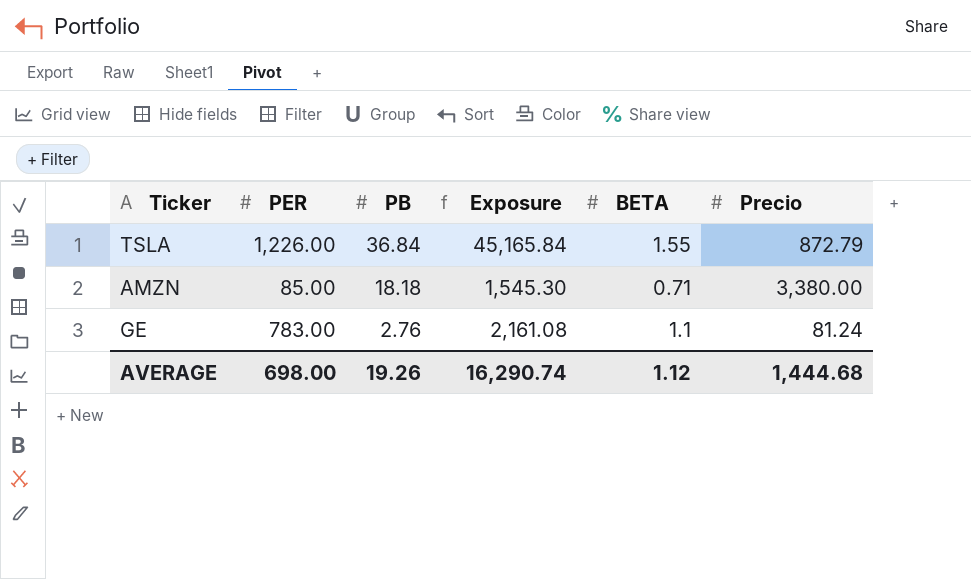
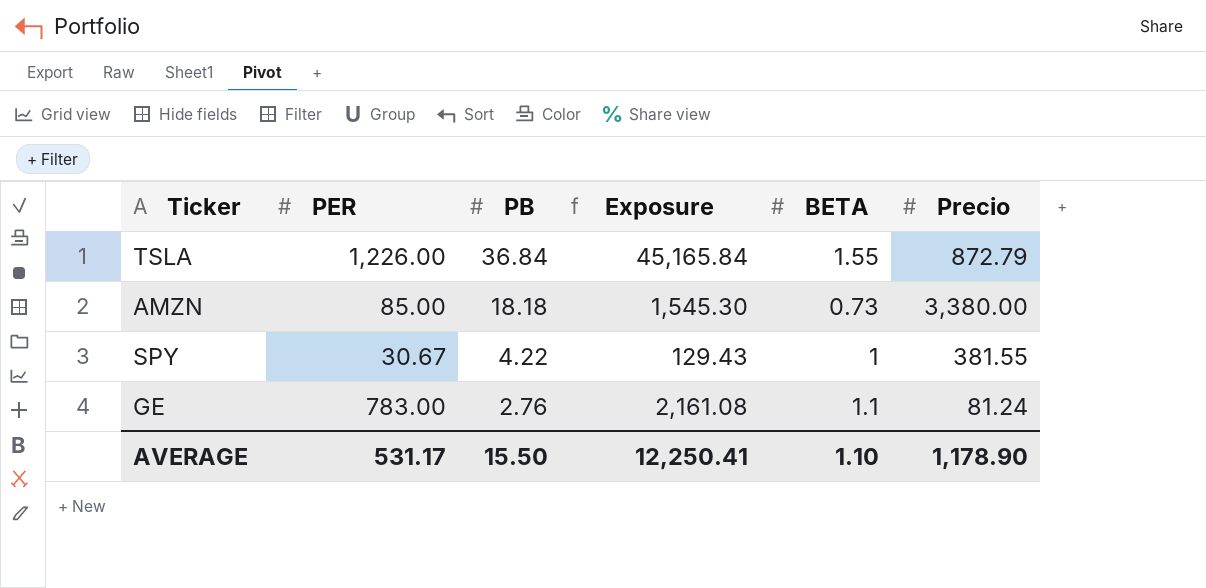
AMZN | BETA: 0.71 -> 0.73
row SPY: none -> 30.67 | 4.22 | 129.43 | 1 | 381.55
AVERAGE | PER: 698.00 -> 531.17
AVERAGE | PB: 19.26 -> 15.50
AVERAGE | Exposure: 16,290.74 -> 12,250.41
AVERAGE | BETA: 1.12 -> 1.10
AVERAGE | Precio: 1,444.68 -> 1,178.90

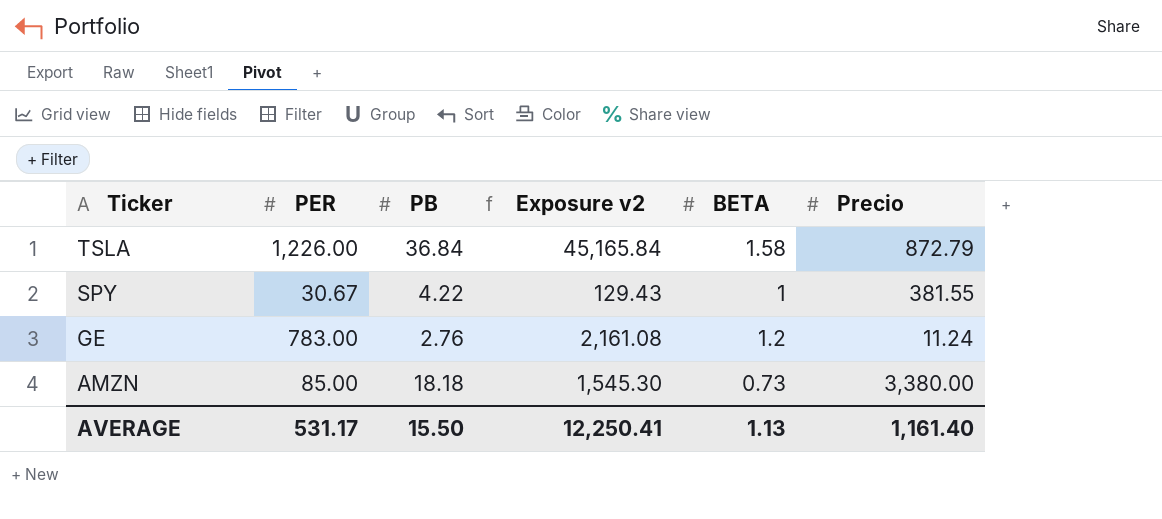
row order: PB descending -> Ticker descending
column name: Exposure -> Exposure v2
TSLA | BETA: 1.55 -> 1.58
GE | BETA: 1.1 -> 1.2
GE | Precio: 81.24 -> 11.24
AVERAGE | BETA: 1.10 -> 1.13
AVERAGE | Precio: 1,178.90 -> 1,161.40

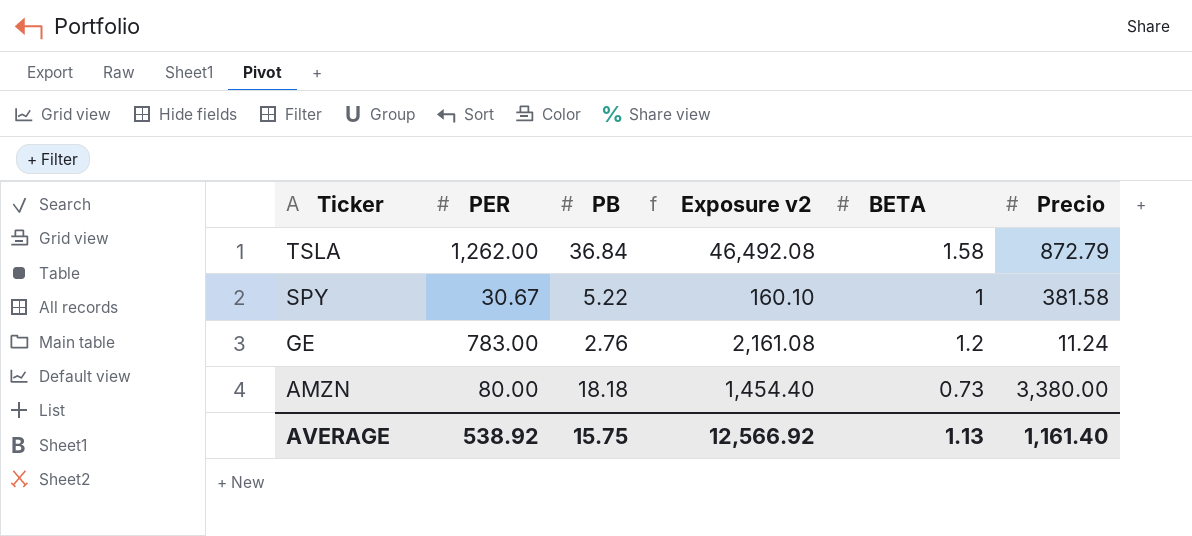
TSLA | PER: 1,226.00 -> 1,262.00
TSLA | Exposure v2: 45,165.84 -> 46,492.08
SPY | PB: 4.22 -> 5.22
SPY | Exposure v2: 129.43 -> 160.10
SPY | Precio: 381.55 -> 381.58
AMZN | PER: 85.00 -> 80.00
AMZN | Exposure v2: 1,545.30 -> 1,454.40
AVERAGE | PER: 531.17 -> 538.92
AVERAGE | PB: 15.50 -> 15.75
AVERAGE | Exposure v2: 12,250.41 -> 12,566.92

